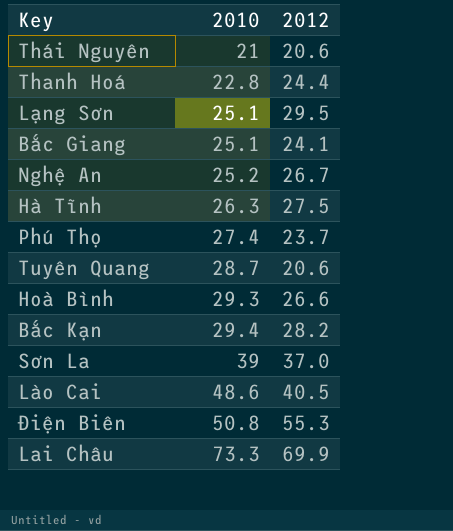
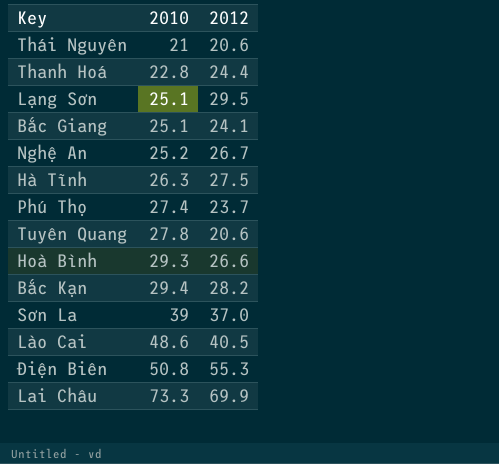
Tuyên Quang | 2010: 28.7 -> 27.8

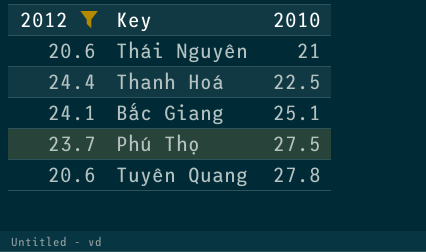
filter: none -> 2012 <= 24.4
column 2012 | position: 3 -> 1
Thanh Hoá | 2010: 22.8 -> 22.5
Phú Thọ | 2010: 27.4 -> 27.5

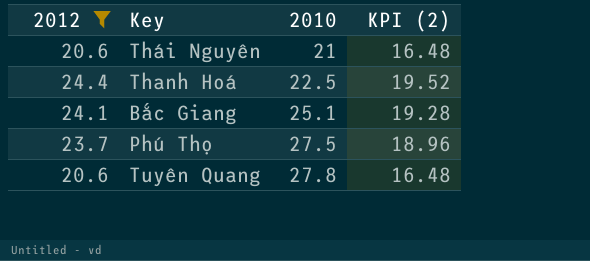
column KPI (2) | formula: none -> [2012] * 0.8

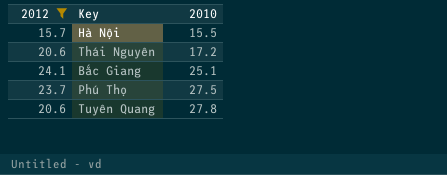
column KPI (2) | formula: [2012] * 0.8 -> none
row Thanh Hoá: 24.4 | 22.5 | 19.52 -> none
row Hà Nội: none -> 15.7 | 15.5
Thái Nguyên | 2010: 21 -> 17.2

